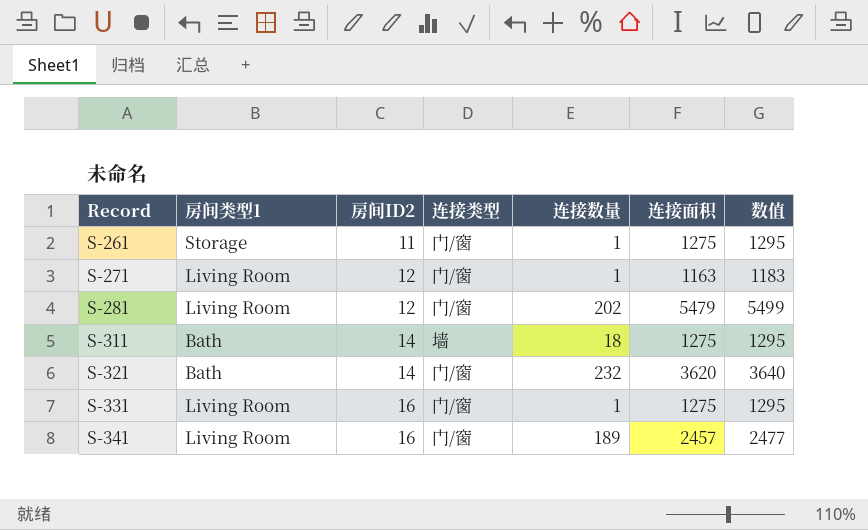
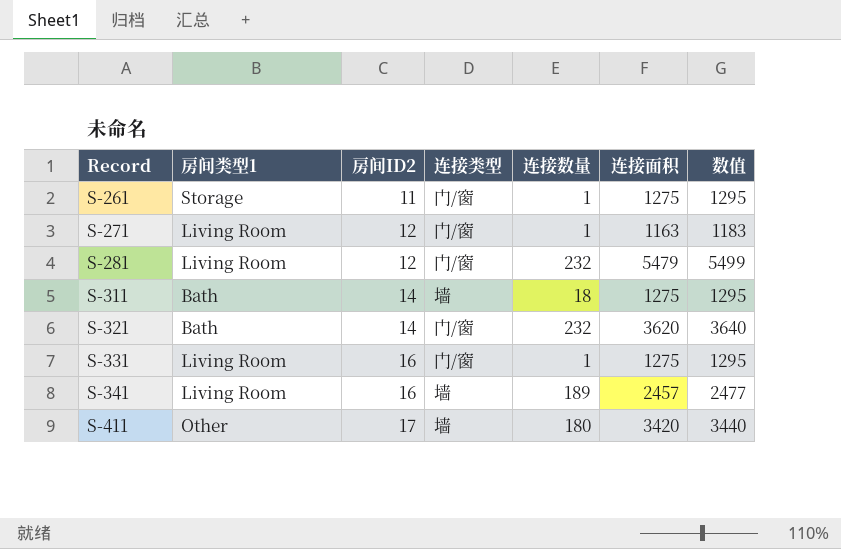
S-281 | 连接数量: 202 -> 232
S-341 | 连接类型: 门/窗 -> 墙
row S-411: none -> Other | 17 | 墙 | 180 | 3420 | 3440

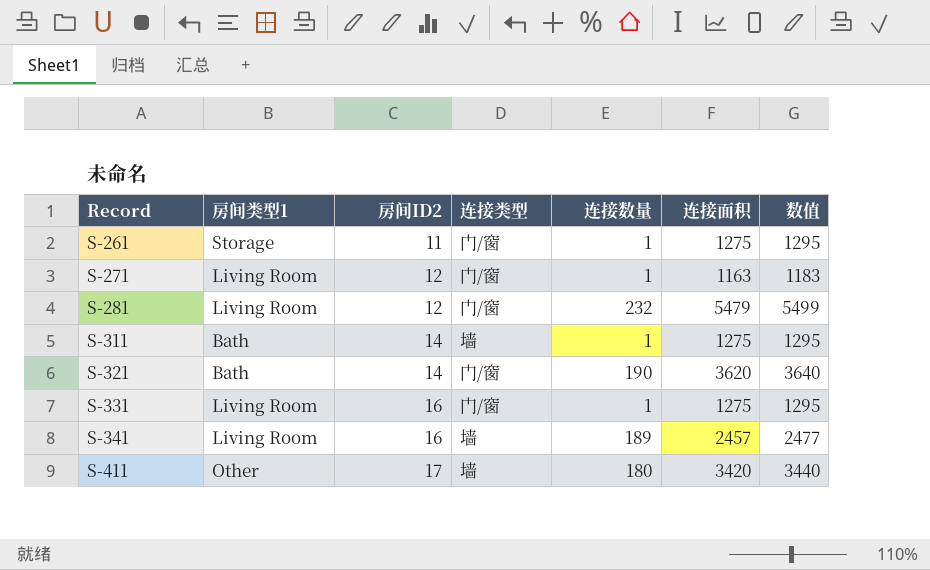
S-311 | 连接数量: 18 -> 1
S-321 | 连接数量: 232 -> 190

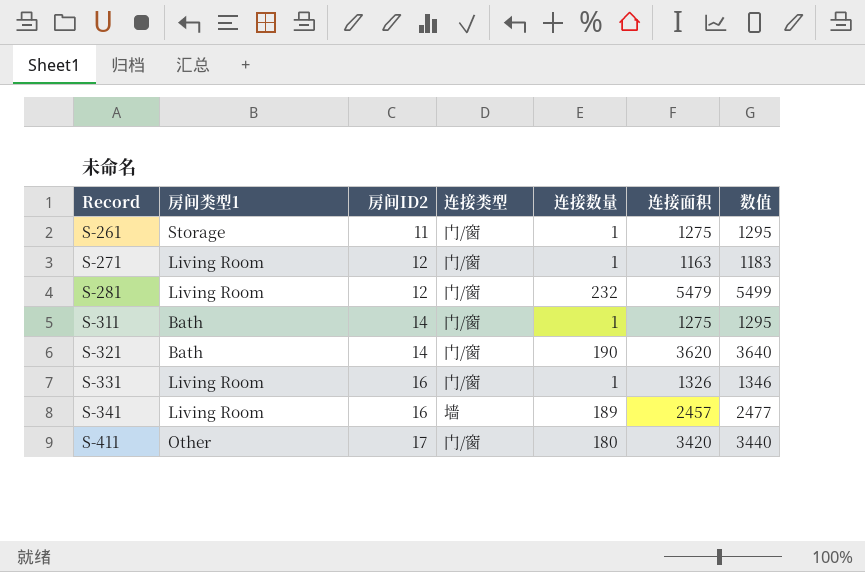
S-311 | 连接类型: 墙 -> 门/窗
S-331 | 连接面积: 1275 -> 1326
S-331 | 数值: 1295 -> 1346
S-411 | 连接类型: 墙 -> 门/窗

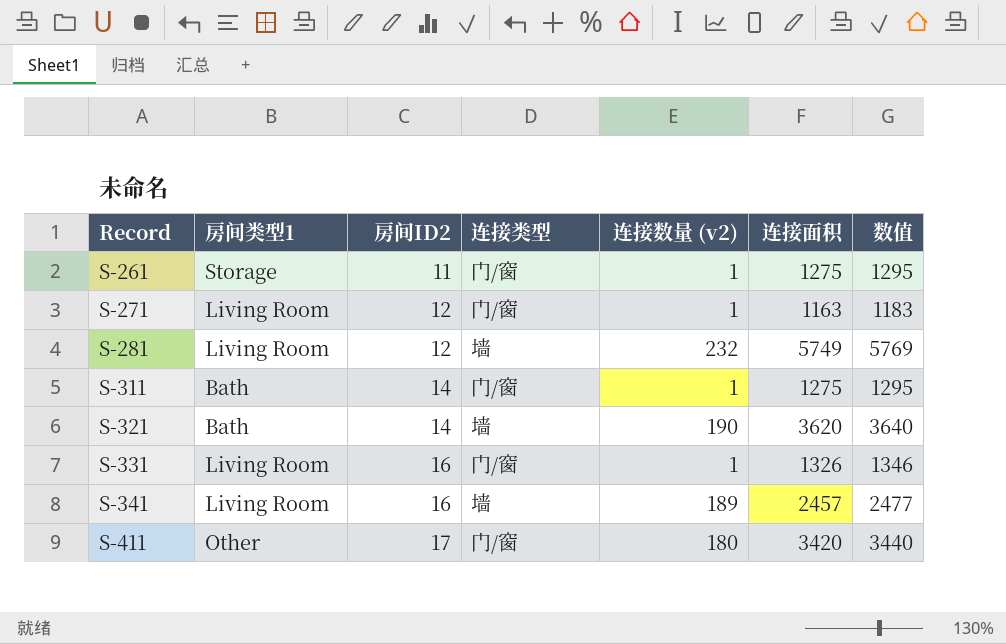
column name: 连接数量 -> 连接数量 (v2)
S-281 | 连接类型: 门/窗 -> 墙
S-281 | 连接面积: 5479 -> 5749
S-281 | 数值: 5499 -> 5769
S-321 | 连接类型: 门/窗 -> 墙

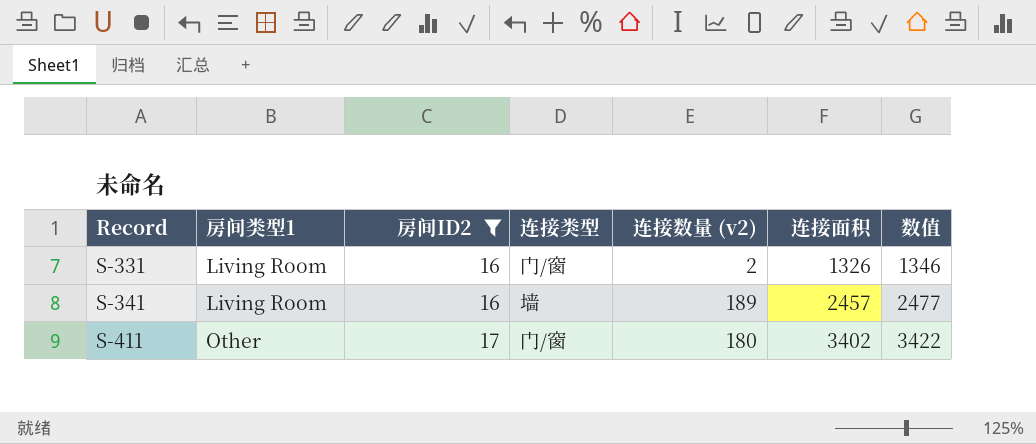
filter: none -> 房间ID2 >= 16
S-331 | 连接数量 (v2): 1 -> 2
S-411 | 连接面积: 3420 -> 3402
S-411 | 数值: 3440 -> 3422

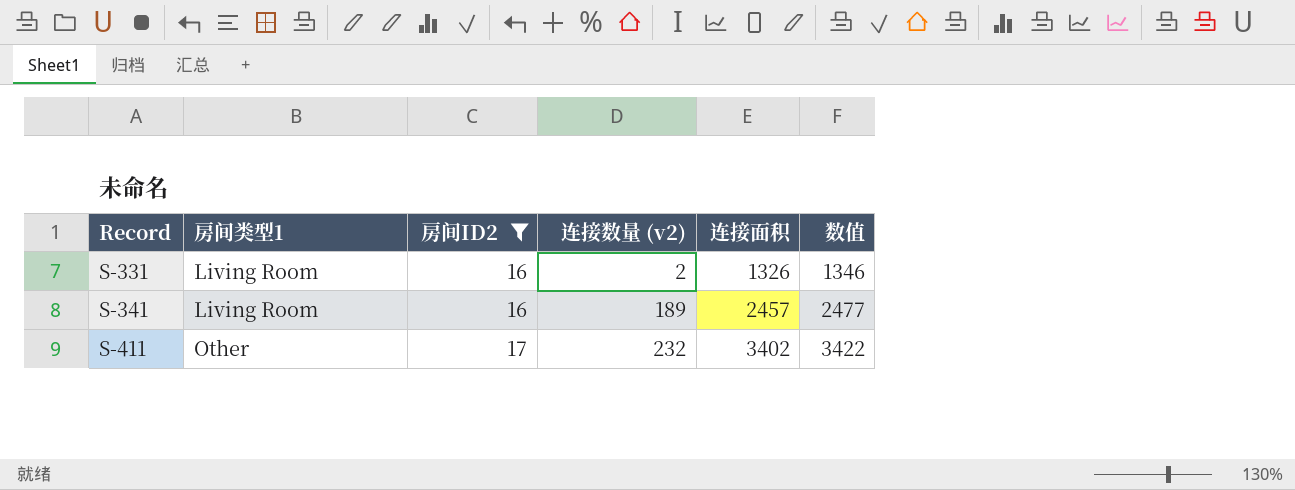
column 连接类型 | position: 4 -> none
S-411 | 连接数量 (v2): 180 -> 232

